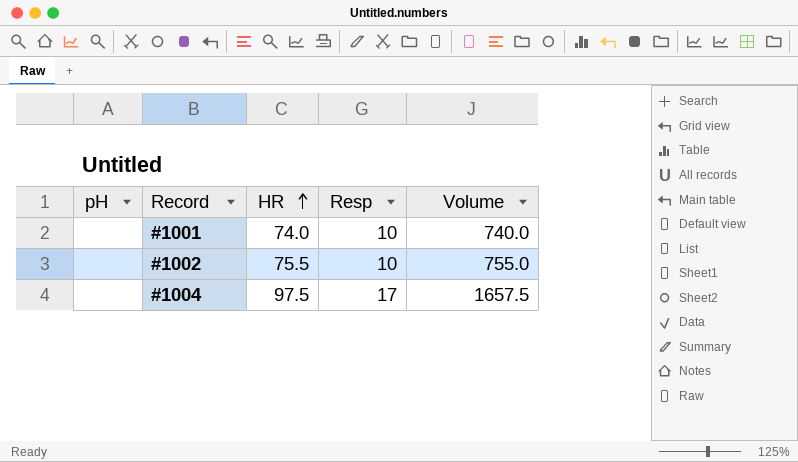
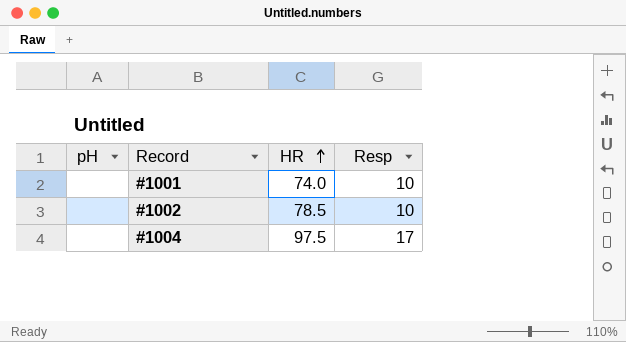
column Volume | formula: [HR] * [Resp] -> none
#1002 | HR: 75.5 -> 78.5

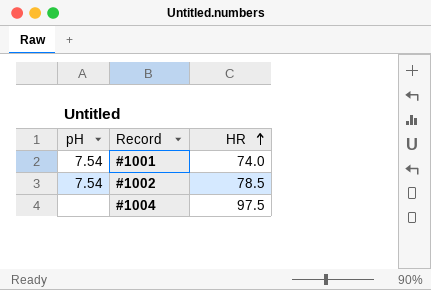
column Resp | position: 4 -> none
#1001 | pH: none -> 7.54
#1002 | pH: none -> 7.54

